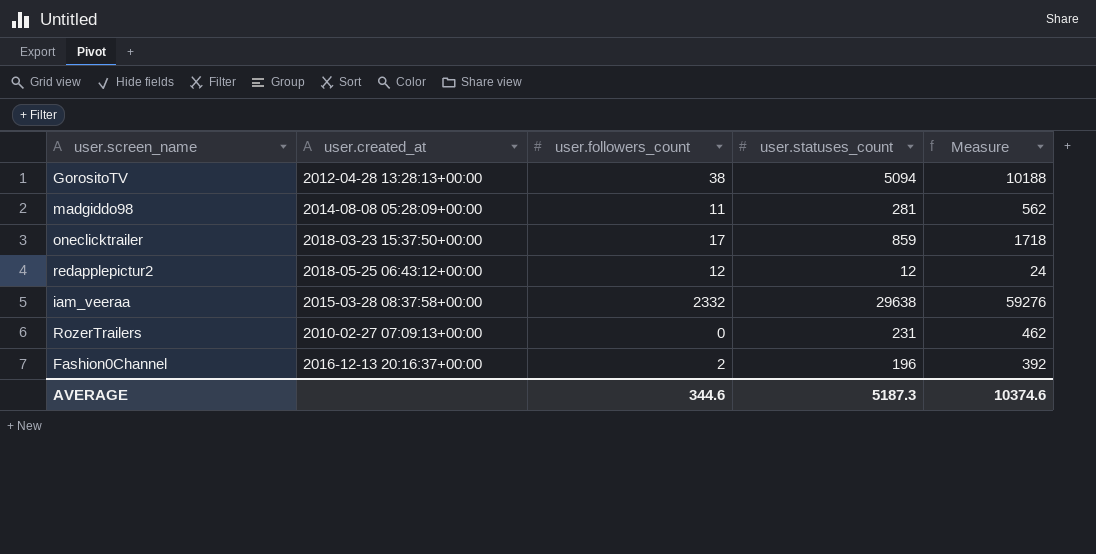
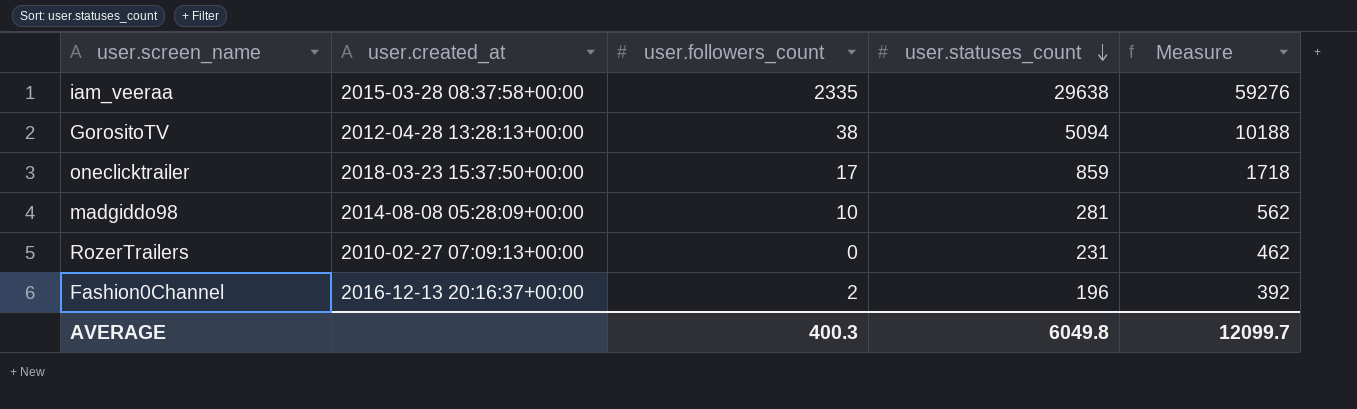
row order: none -> user.statuses_count descending
row redapplepictur2: 2018-05-25 06:43:12+00:00 | 12 | 12 | 24 -> none
iam_veeraa | user.followers_count: 2332 -> 2335
madgiddo98 | user.followers_count: 11 -> 10
AVERAGE | user.followers_count: 344.6 -> 400.3
AVERAGE | user.statuses_count: 5187.3 -> 6049.8
AVERAGE | Measure: 10374.6 -> 12099.7

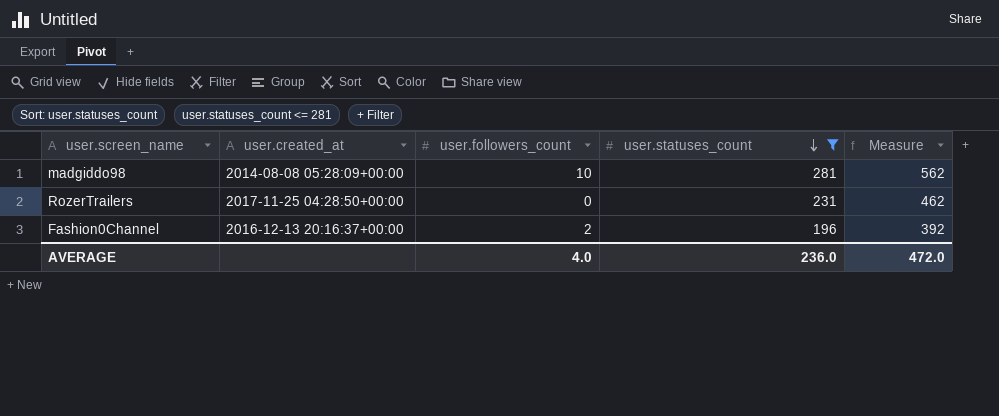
filter: none -> user.statuses_count <= 281
RozerTrailers | user.created_at: 2010-02-27 07:09:13+00:00 -> 2017-11-25 04:28:50+00:00
AVERAGE | user.followers_count: 400.3 -> 4.0
AVERAGE | user.statuses_count: 6049.8 -> 236.0
AVERAGE | Measure: 12099.7 -> 472.0

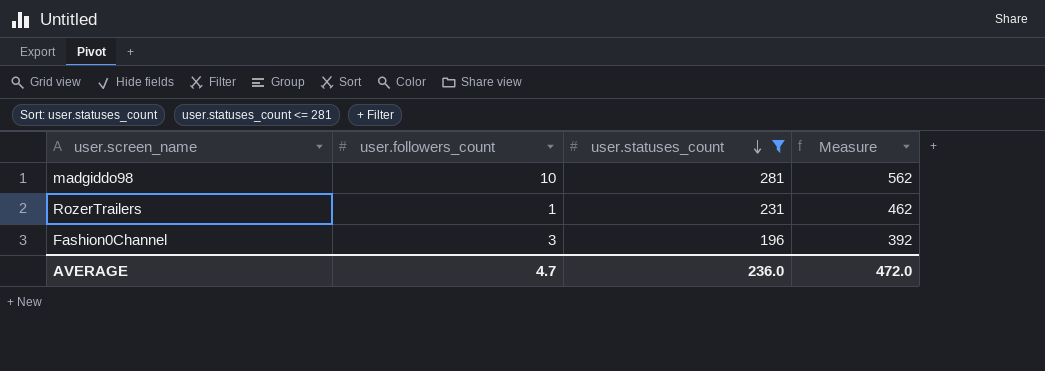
column user.created_at | position: 2 -> none
RozerTrailers | user.followers_count: 0 -> 1
Fashion0Channel | user.followers_count: 2 -> 3
AVERAGE | user.followers_count: 4.0 -> 4.7

